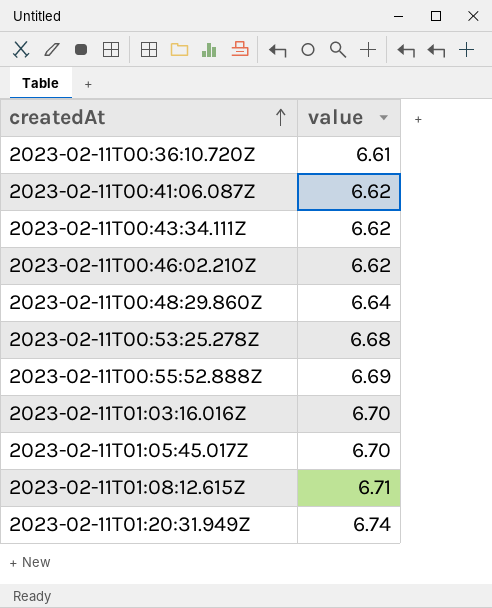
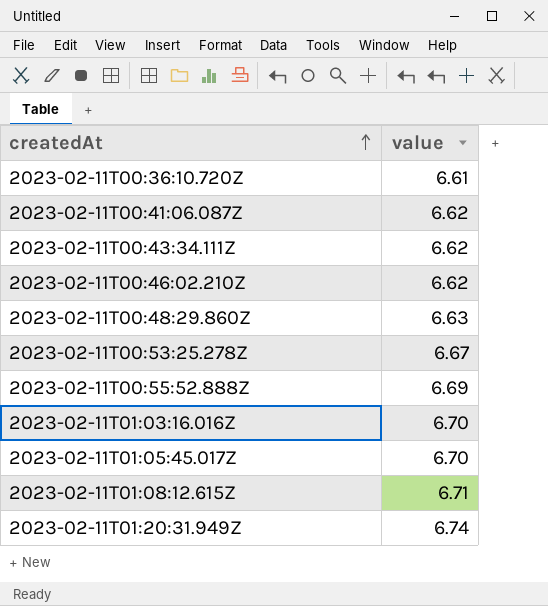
2023-02-11T00:48:29.860Z | value: 6.64 -> 6.63
2023-02-11T00:53:25.278Z | value: 6.68 -> 6.67

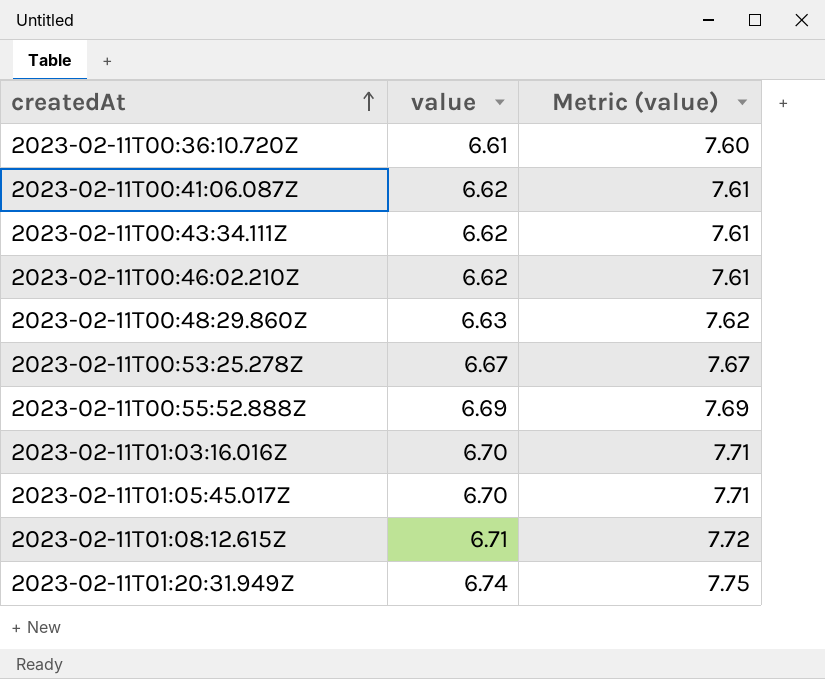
column Metric (value) | formula: none -> [value] * 1.15

